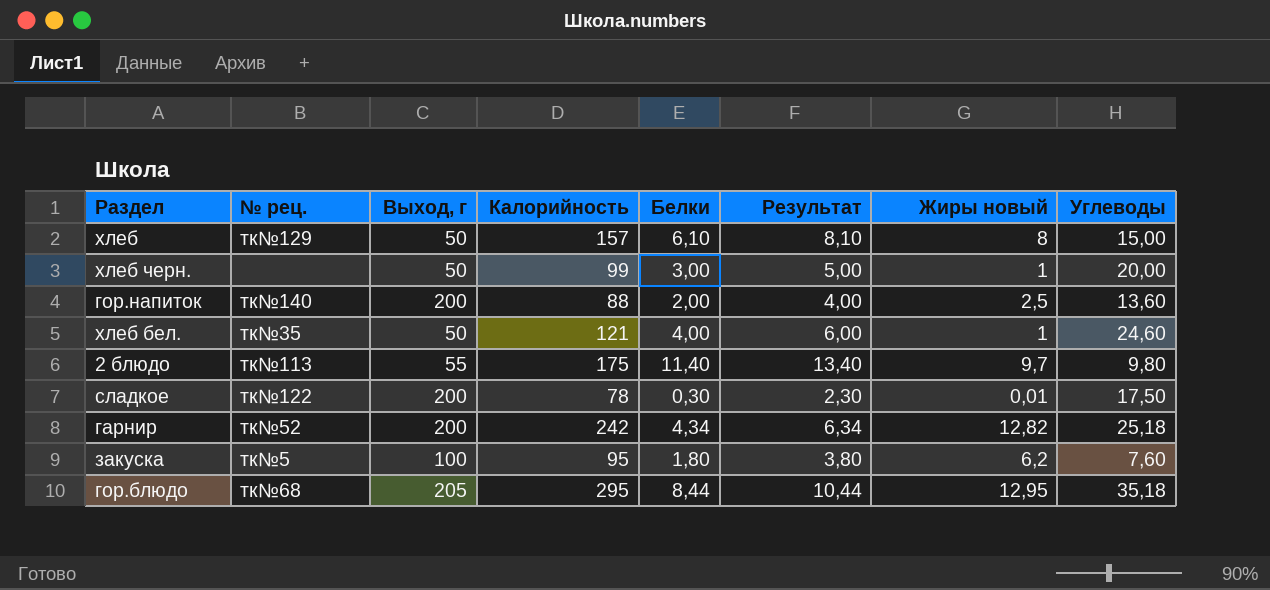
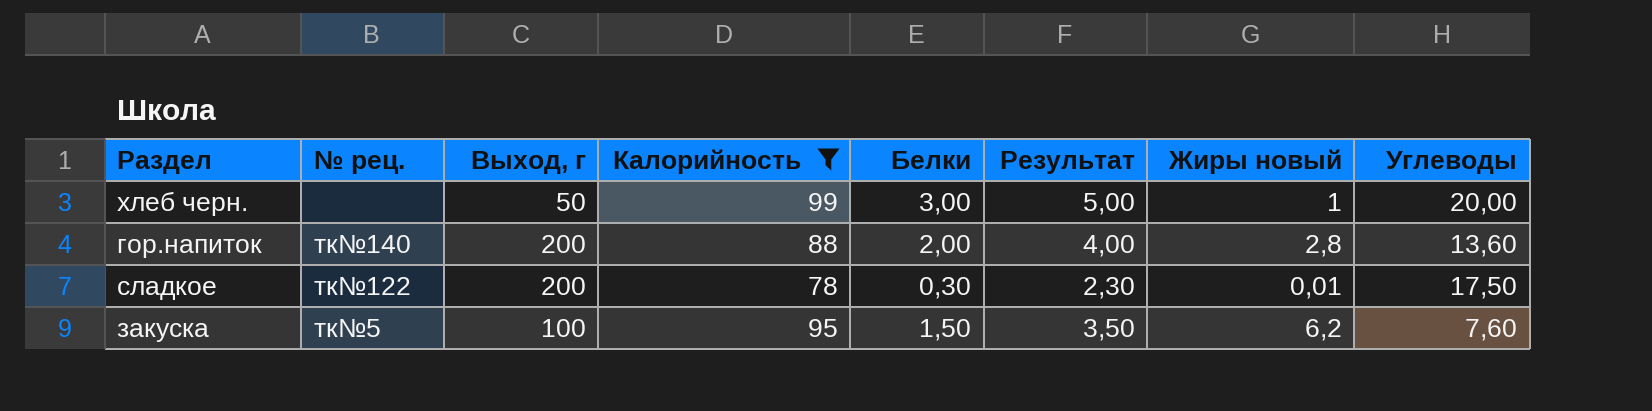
filter: none -> Калорийность <= 99
гор.напиток | Жиры новый: 2,5 -> 2,8
закуска | Белки: 1,80 -> 1,50
закуска | Результат: 3,80 -> 3,50

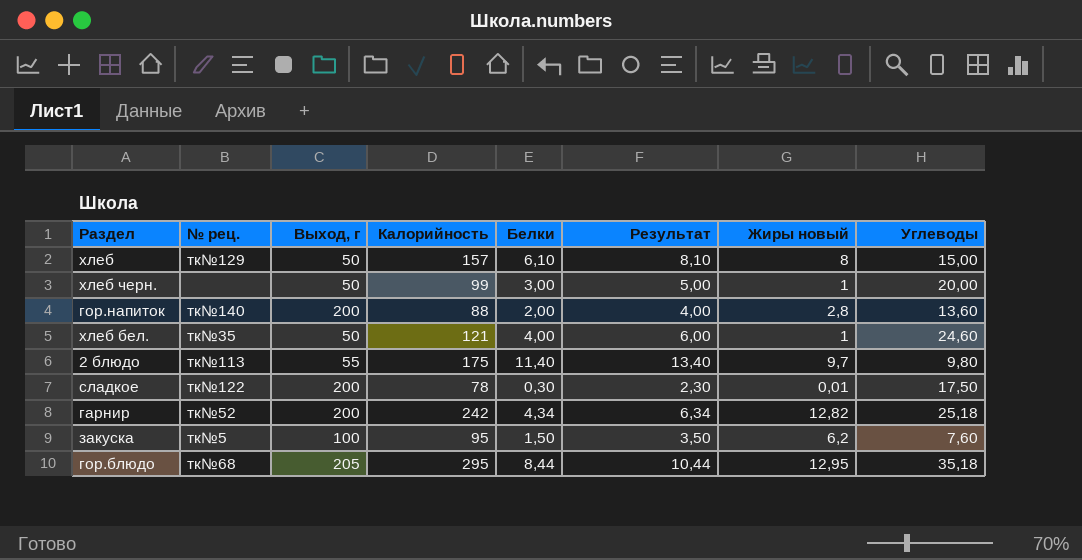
filter: Калорийность <= 99 -> none

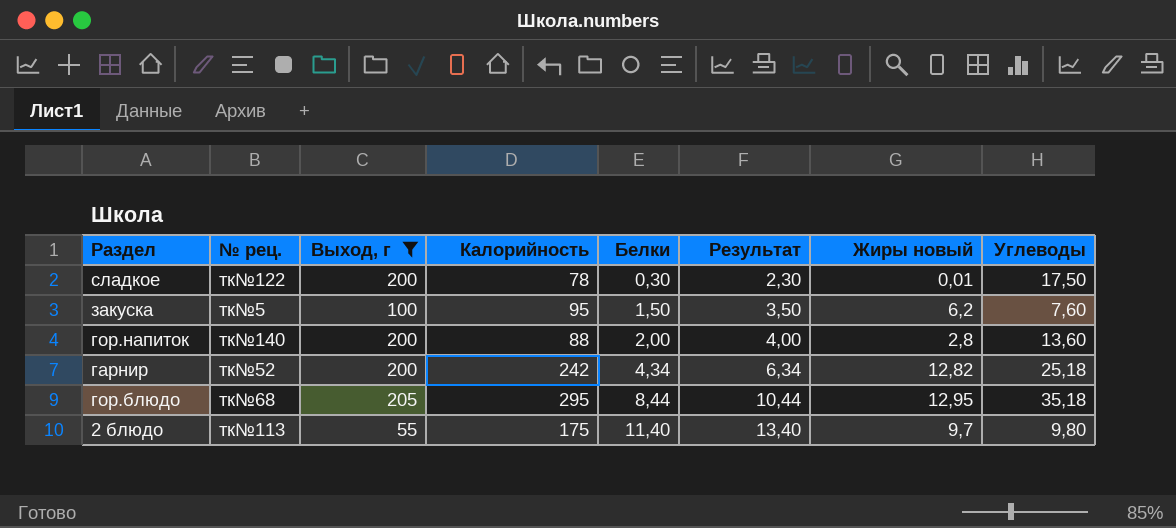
filter: none -> Выход, г != 50
row order: none -> Белки ascending

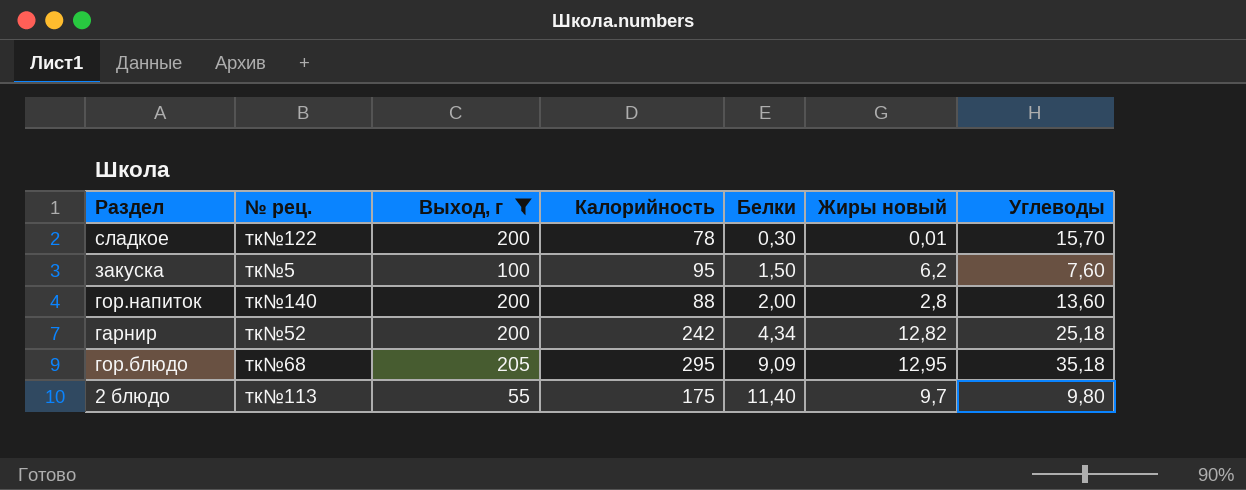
column Результат | formula: [Белки] + 2 -> none
сладкое | Углеводы: 17,50 -> 15,70
гор.блюдо | Белки: 8,44 -> 9,09

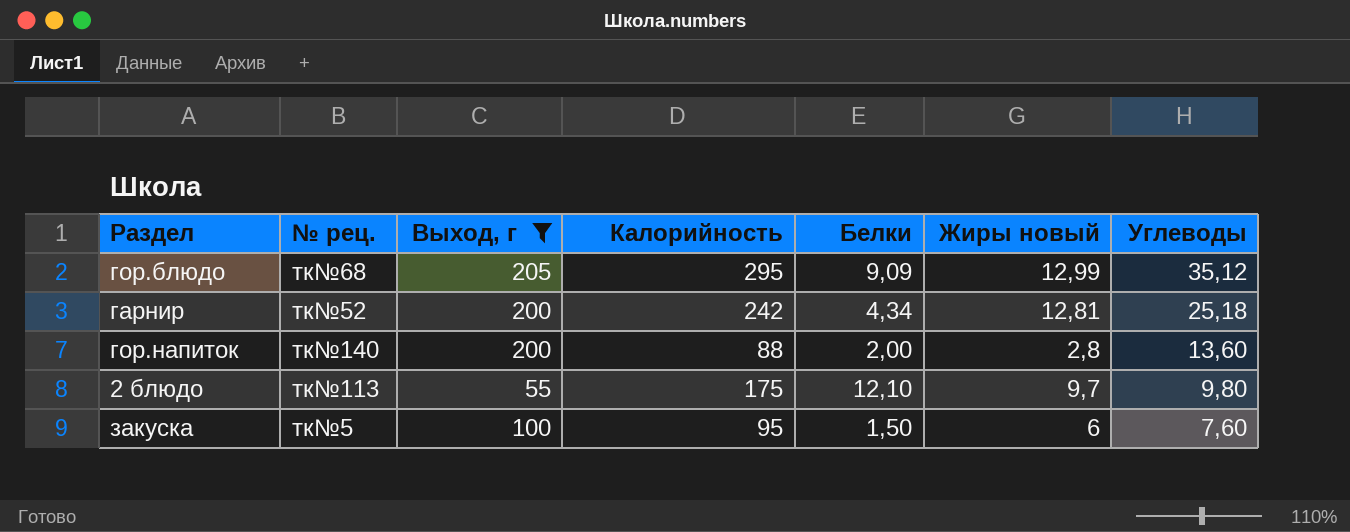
row order: Белки ascending -> Углеводы descending
row сладкое: тк№122 | 200 | 78 | 0,30 | 0,01 | 15,70 -> none
гор.блюдо | Жиры новый: 12,95 -> 12,99
гор.блюдо | Углеводы: 35,18 -> 35,12
гарнир | Жиры новый: 12,82 -> 12,81
2 блюдо | Белки: 11,40 -> 12,10
закуска | Жиры новый: 6,2 -> 6

